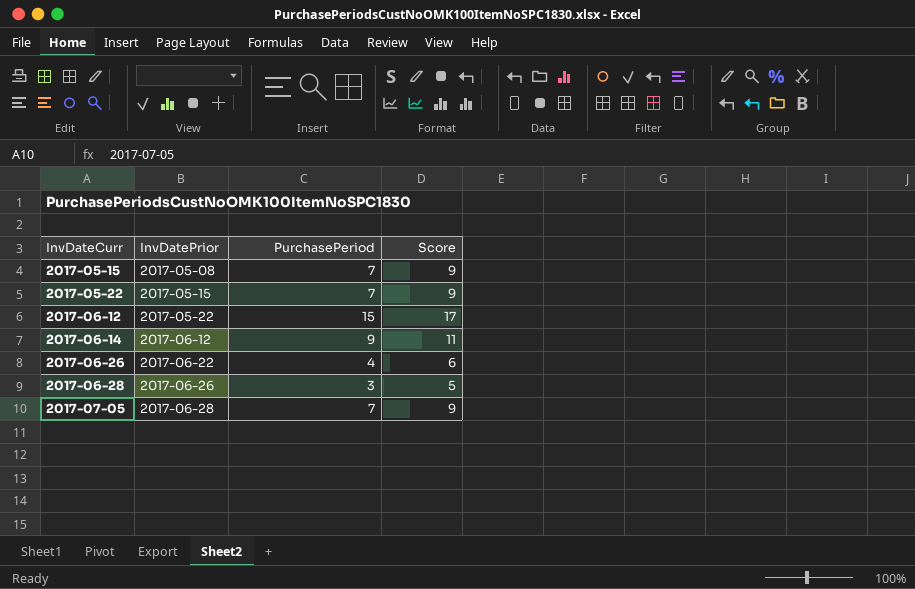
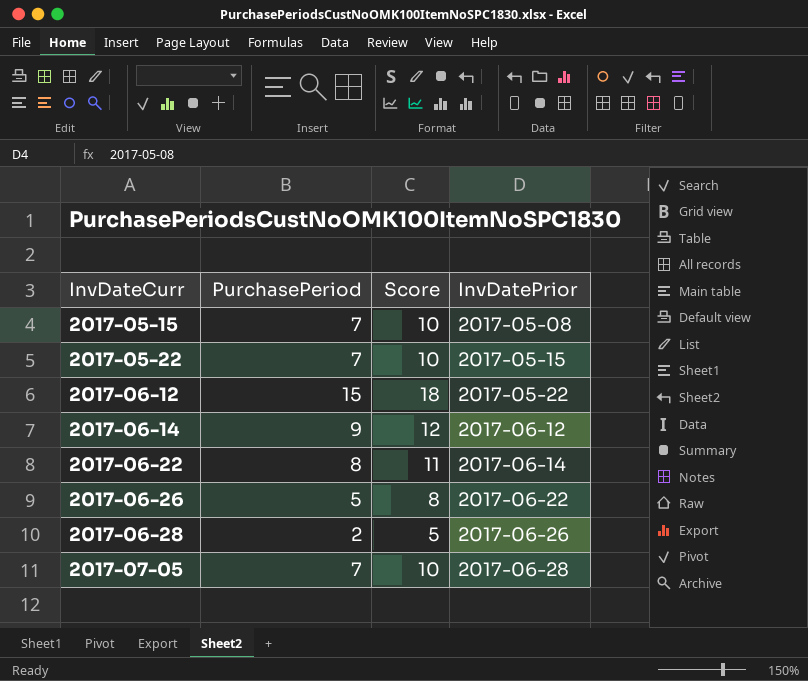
column Score | formula: [PurchasePeriod] + 2 -> [PurchasePeriod] + 3
column InvDatePrior | position: 2 -> 4
row 2017-06-22: none -> 8 | 11 | 2017-06-14
2017-06-26 | PurchasePeriod: 4 -> 5
2017-06-28 | PurchasePeriod: 3 -> 2

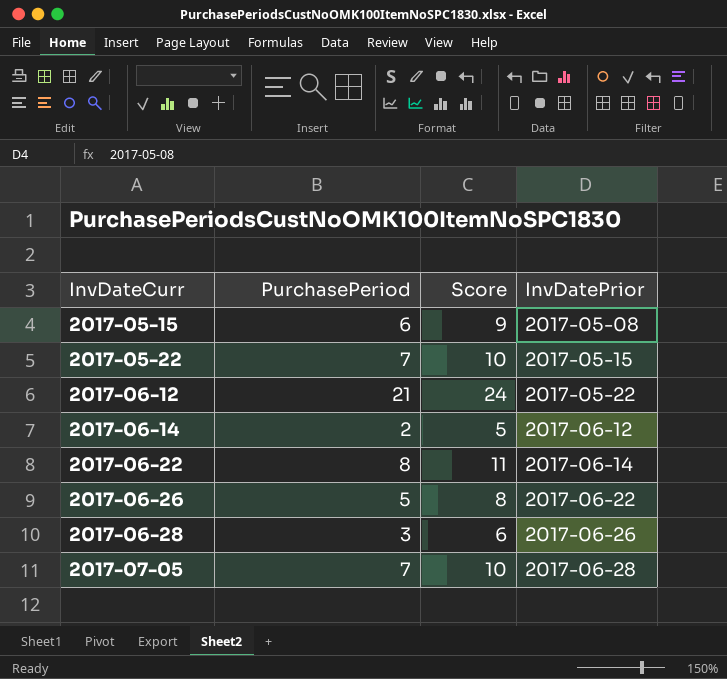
2017-05-15 | PurchasePeriod: 7 -> 6
2017-05-15 | Score: 10 -> 9
2017-06-12 | PurchasePeriod: 15 -> 21
2017-06-12 | Score: 18 -> 24
2017-06-14 | PurchasePeriod: 9 -> 2
2017-06-14 | Score: 12 -> 5
2017-06-28 | PurchasePeriod: 2 -> 3
2017-06-28 | Score: 5 -> 6

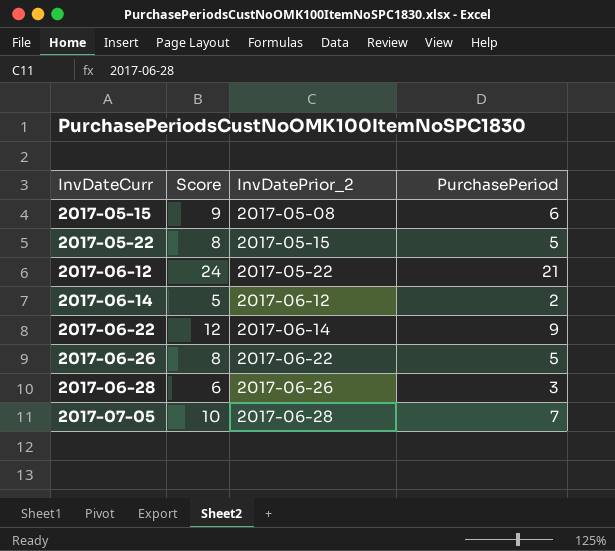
column name: InvDatePrior -> InvDatePrior_2
column PurchasePeriod | position: 2 -> 4
2017-05-22 | Score: 10 -> 8
2017-05-22 | PurchasePeriod: 7 -> 5
2017-06-22 | Score: 11 -> 12
2017-06-22 | PurchasePeriod: 8 -> 9

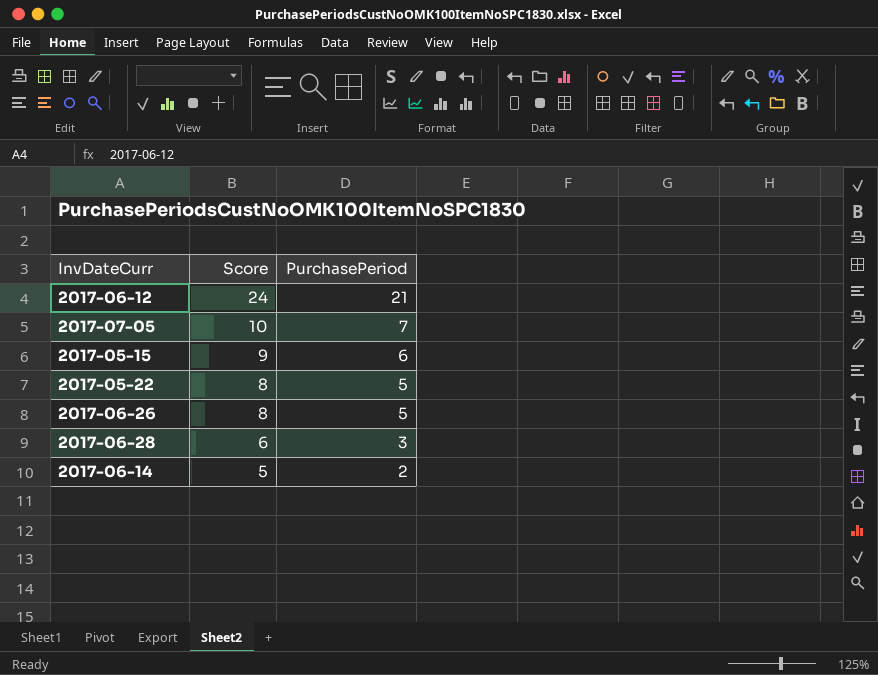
row order: InvDateCurr ascending -> Score descending
column InvDatePrior_2 | position: 3 -> none
row 2017-06-22: 12 | 2017-06-14 | 9 -> none

